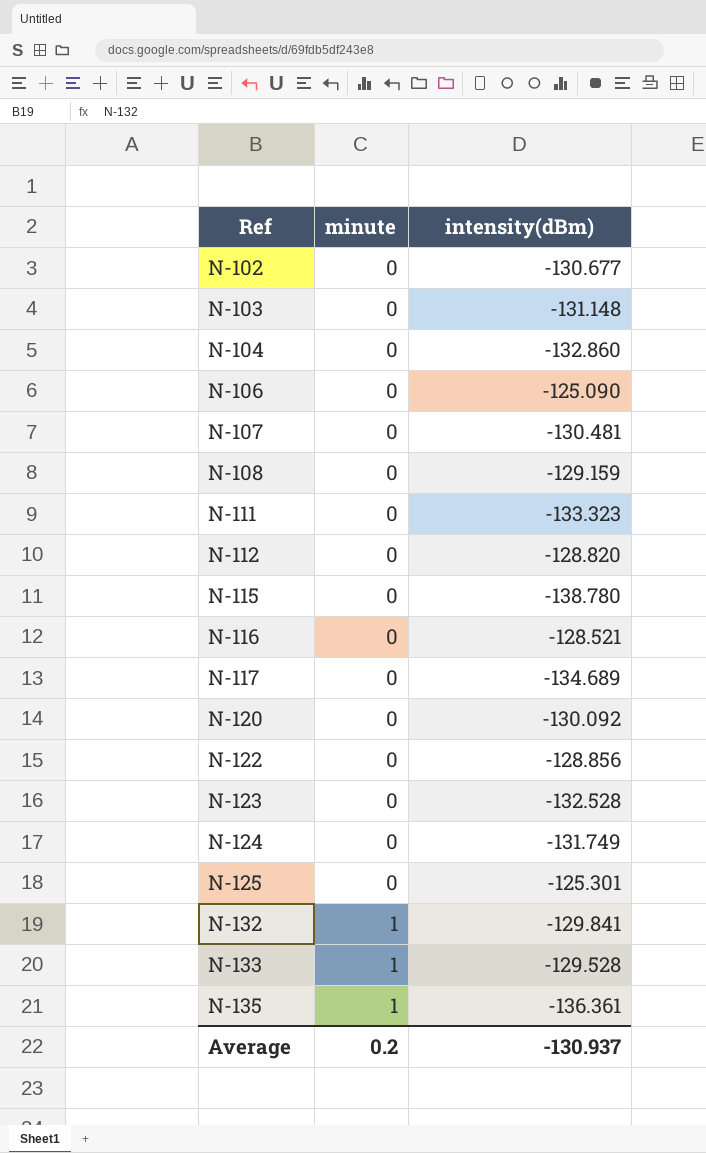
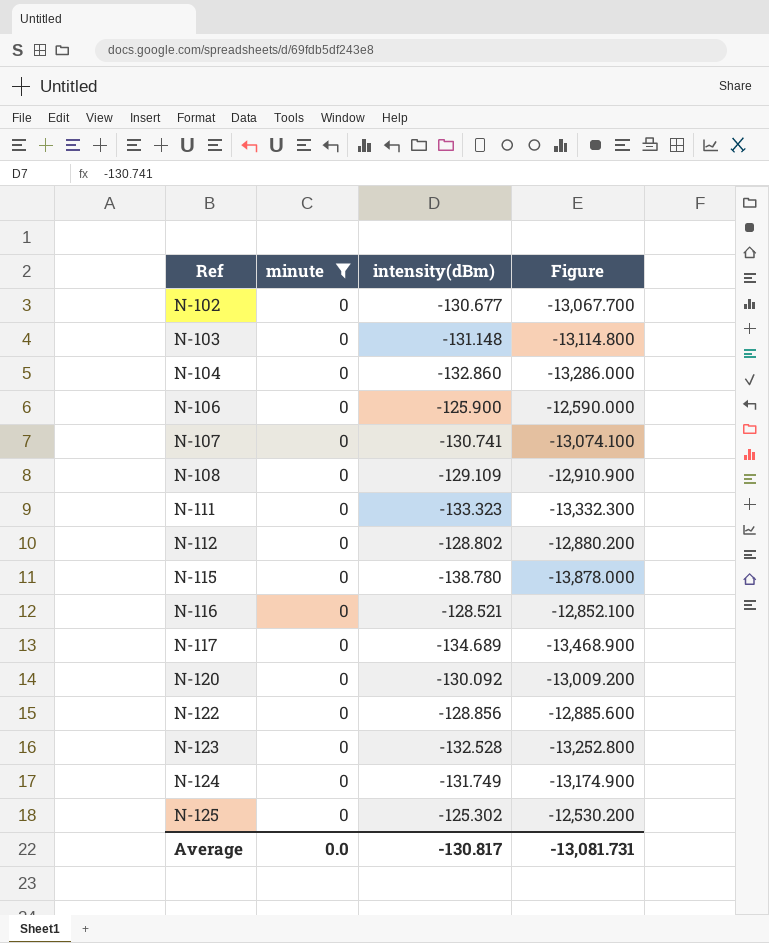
filter: none -> minute = 0
column Figure | formula: none -> [intensity(dBm)] * 100
N-106 | intensity(dBm): -125.090 -> -125.900
N-107 | intensity(dBm): -130.481 -> -130.741
N-108 | intensity(dBm): -129.159 -> -129.109
N-112 | intensity(dBm): -128.820 -> -128.802
N-125 | intensity(dBm): -125.301 -> -125.302
Average | minute: 0.2 -> 0.0
Average | intensity(dBm): -130.937 -> -130.817

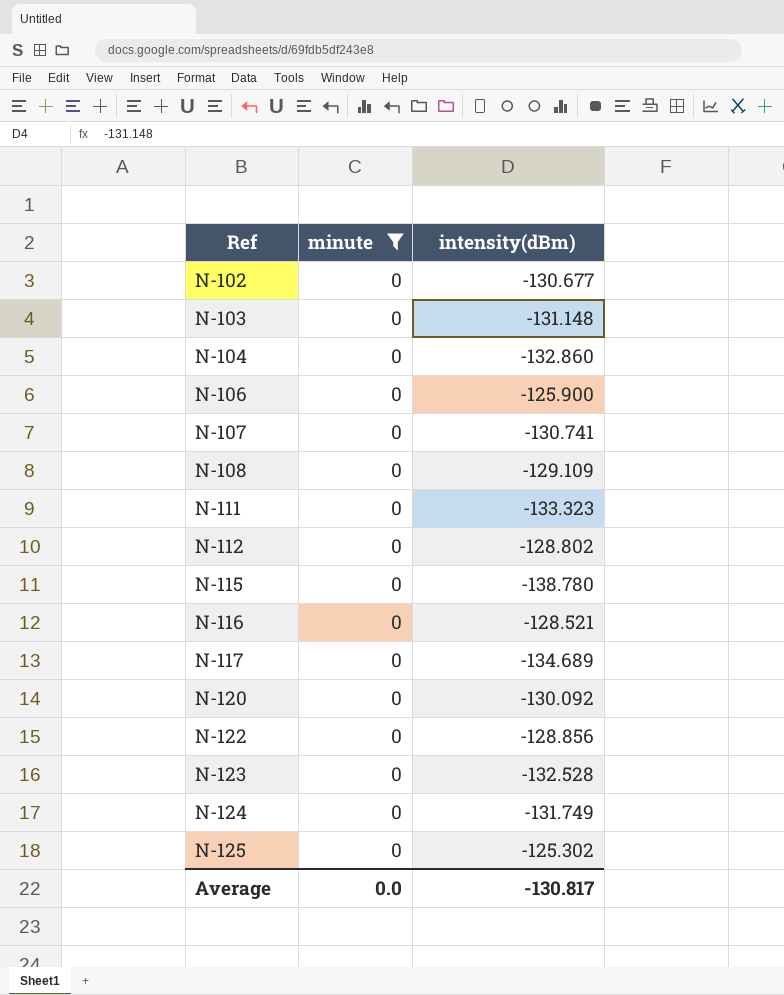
column Figure | formula: [intensity(dBm)] * 100 -> none

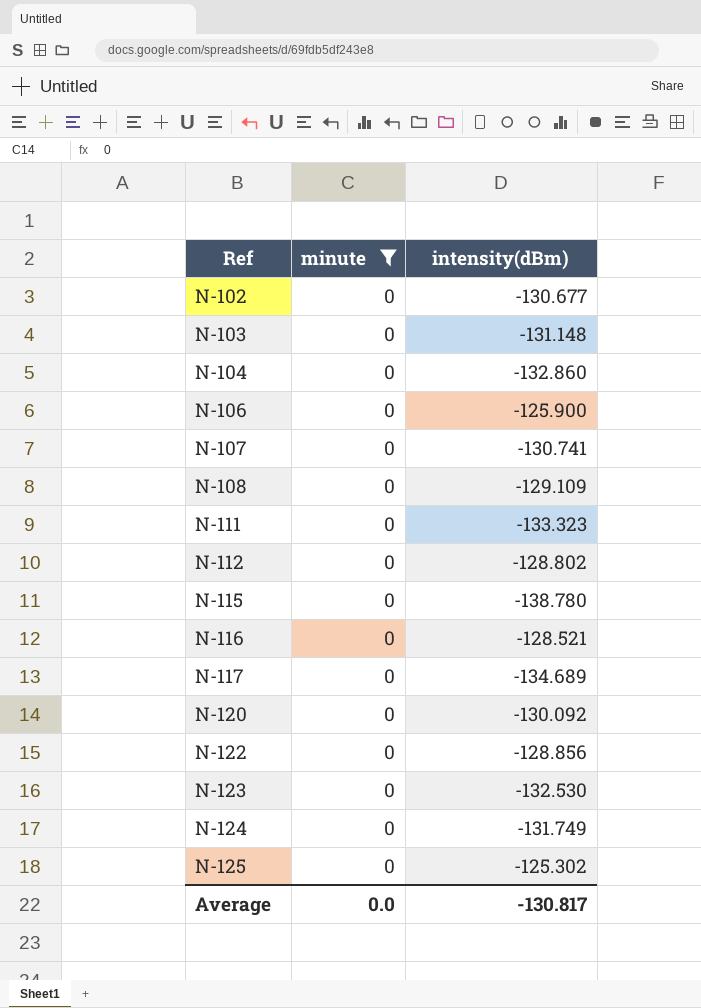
N-123 | intensity(dBm): -132.528 -> -132.530

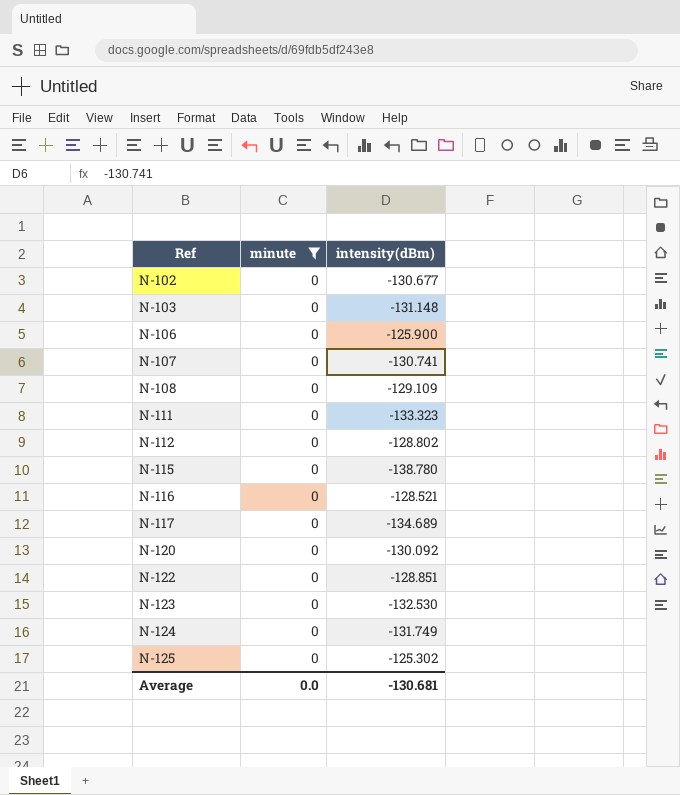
row N-104: 0 | -132.860 -> none
N-122 | intensity(dBm): -128.856 -> -128.851
Average | intensity(dBm): -130.817 -> -130.681

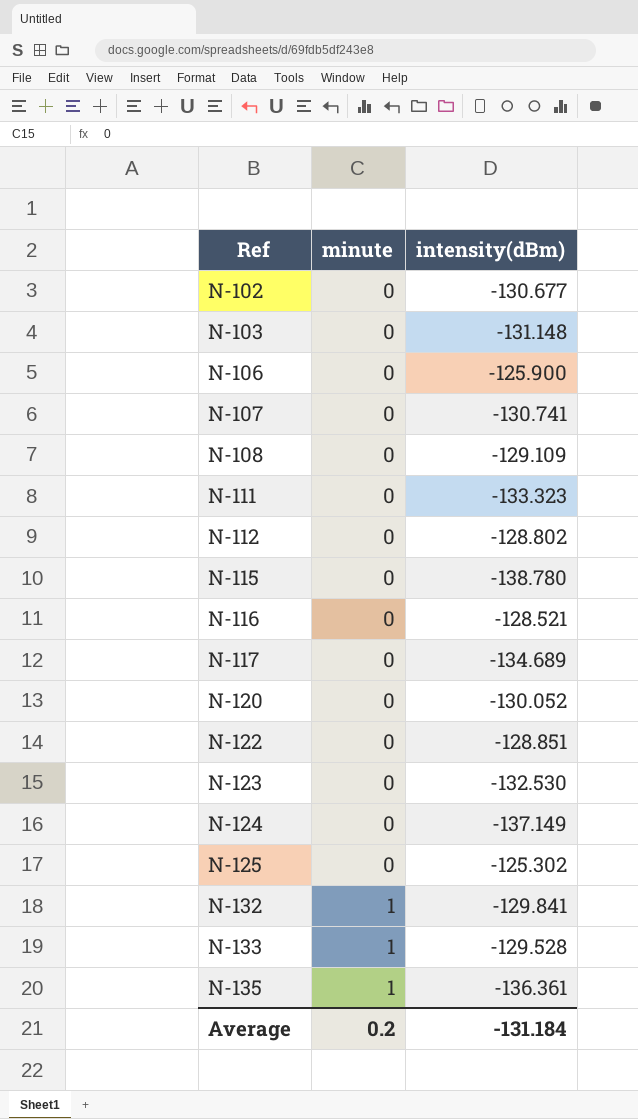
filter: minute = 0 -> none
N-120 | intensity(dBm): -130.092 -> -130.052
N-124 | intensity(dBm): -131.749 -> -137.149
Average | minute: 0.0 -> 0.2
Average | intensity(dBm): -130.681 -> -131.184

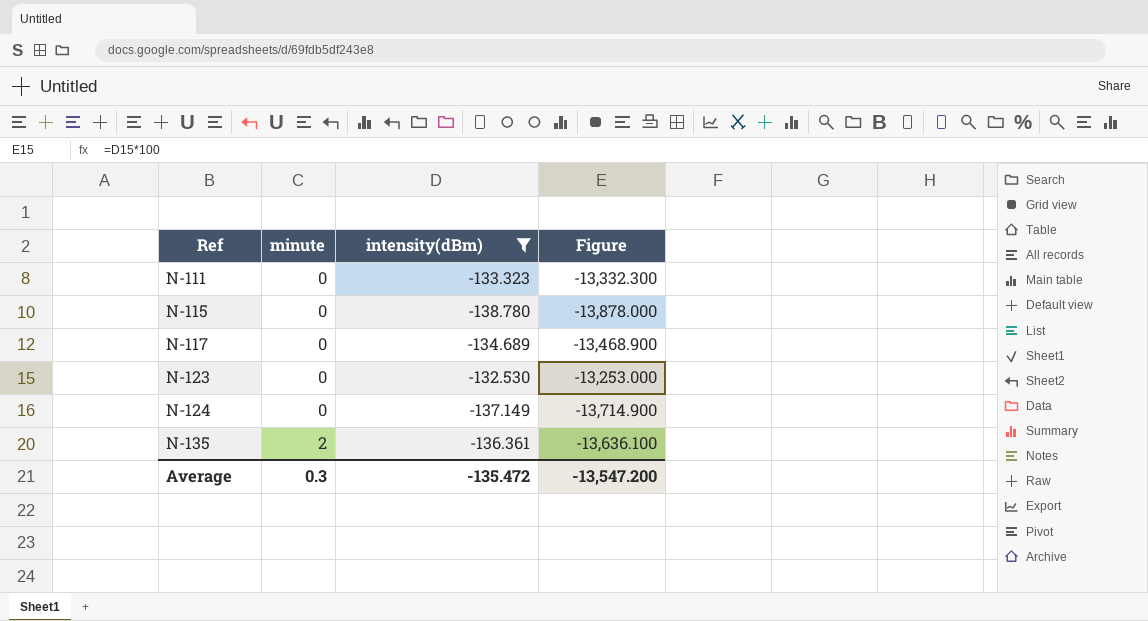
filter: none -> intensity(dBm) <= -132.530
column Figure | formula: none -> [intensity(dBm)] * 100
N-135 | minute: 1 -> 2
Average | minute: 0.2 -> 0.3
Average | intensity(dBm): -131.184 -> -135.472

